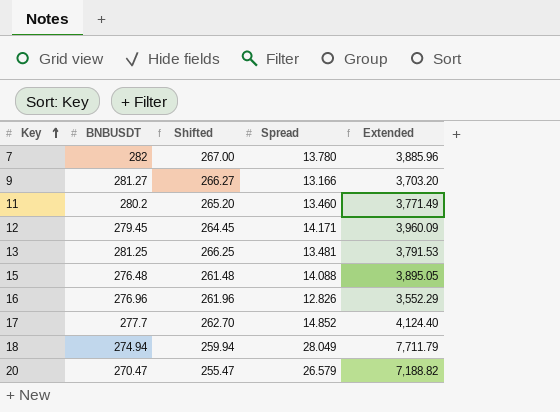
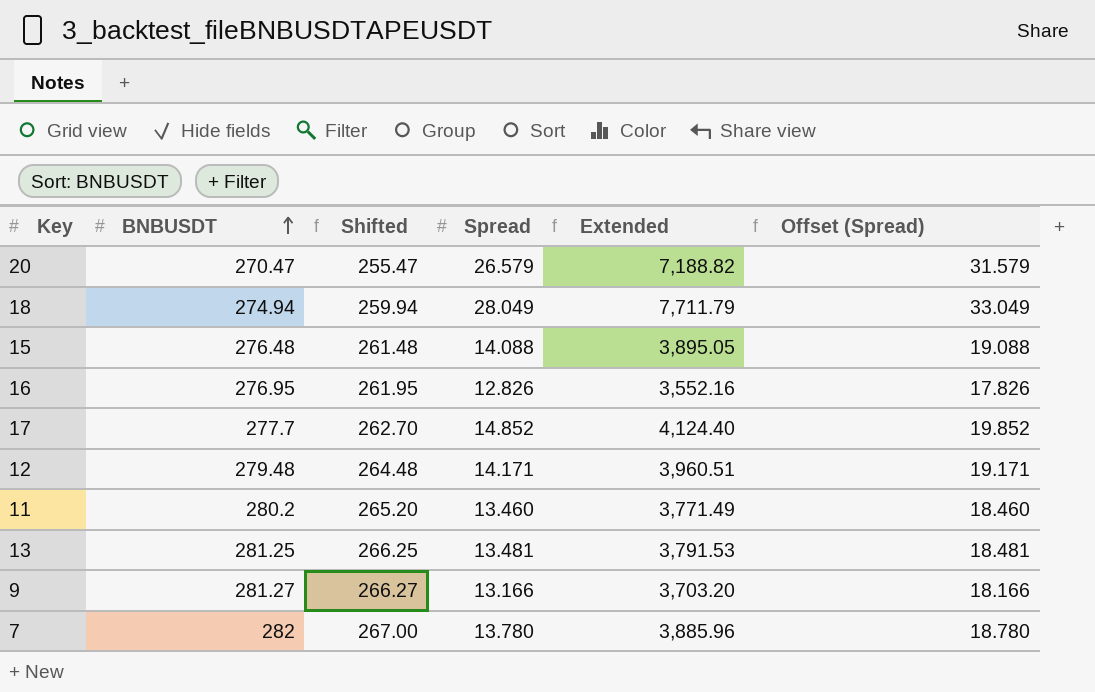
row order: Key ascending -> BNBUSDT ascending
column Offset (Spread) | formula: none -> [Spread] + 5
16 | BNBUSDT: 276.96 -> 276.95
16 | Shifted: 261.96 -> 261.95
16 | Extended: 3,552.29 -> 3,552.16
12 | BNBUSDT: 279.45 -> 279.48
12 | Shifted: 264.45 -> 264.48
12 | Extended: 3,960.09 -> 3,960.51

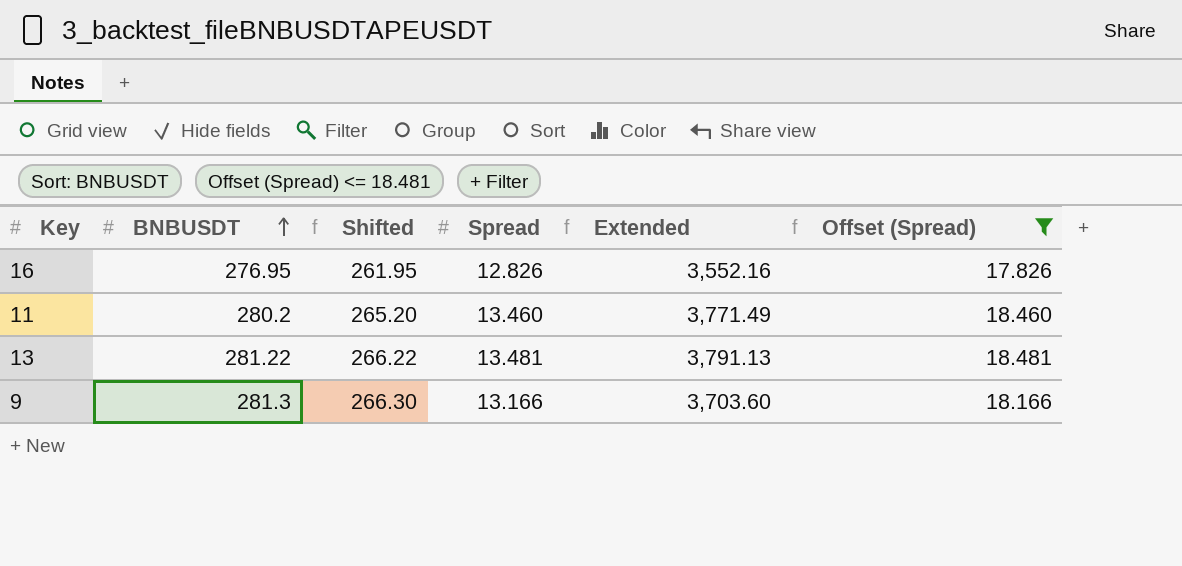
filter: none -> Offset (Spread) <= 18.481
13 | BNBUSDT: 281.25 -> 281.22
13 | Shifted: 266.25 -> 266.22
13 | Extended: 3,791.53 -> 3,791.13
9 | BNBUSDT: 281.27 -> 281.3
9 | Shifted: 266.27 -> 266.30
9 | Extended: 3,703.20 -> 3,703.60

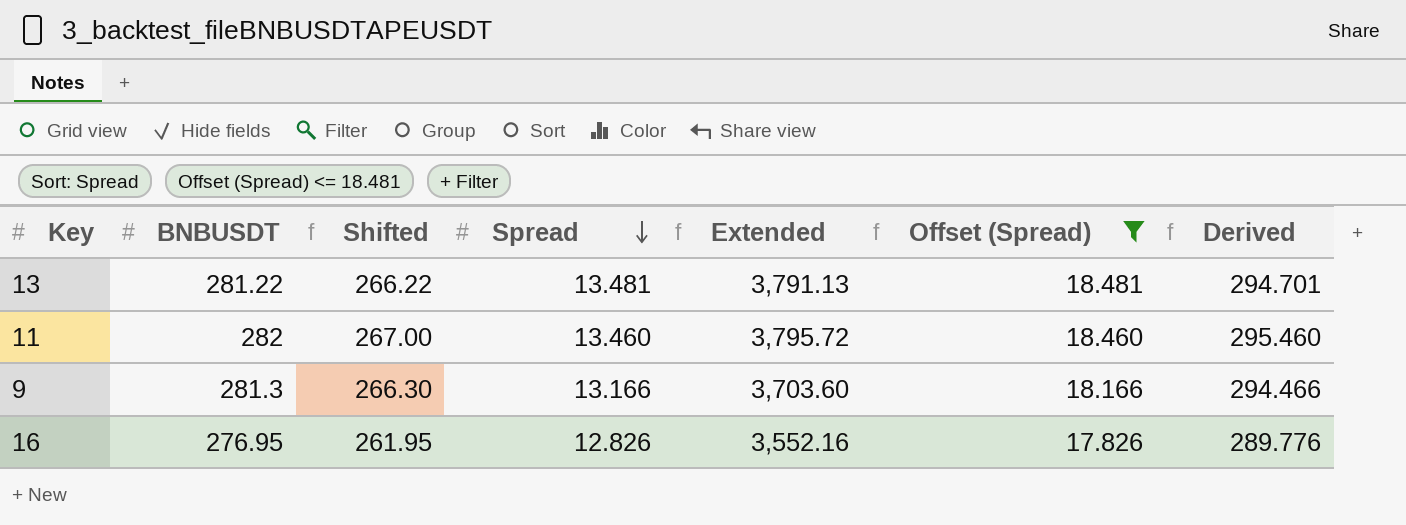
row order: BNBUSDT ascending -> Spread descending
column Derived | formula: none -> [BNBUSDT] + [Spread]
11 | BNBUSDT: 280.2 -> 282
11 | Shifted: 265.20 -> 267.00
11 | Extended: 3,771.49 -> 3,795.72

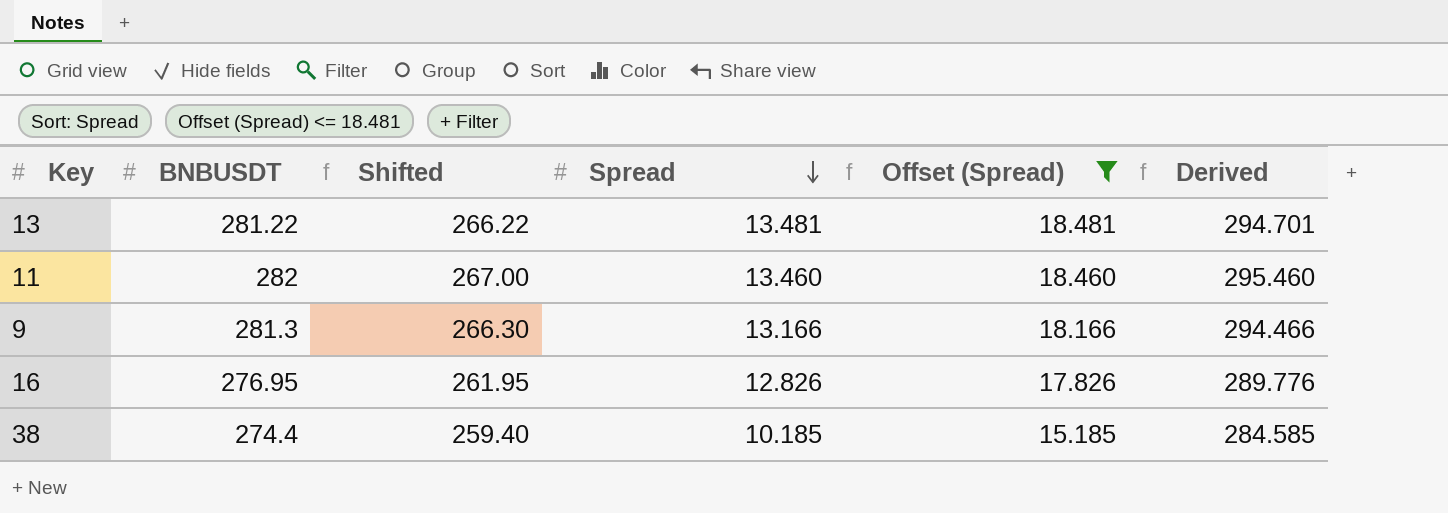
column Extended | formula: [BNBUSDT] * [Spread] -> none
row 38: none -> 274.4 | 259.40 | 10.185 | 15.185 | 284.585

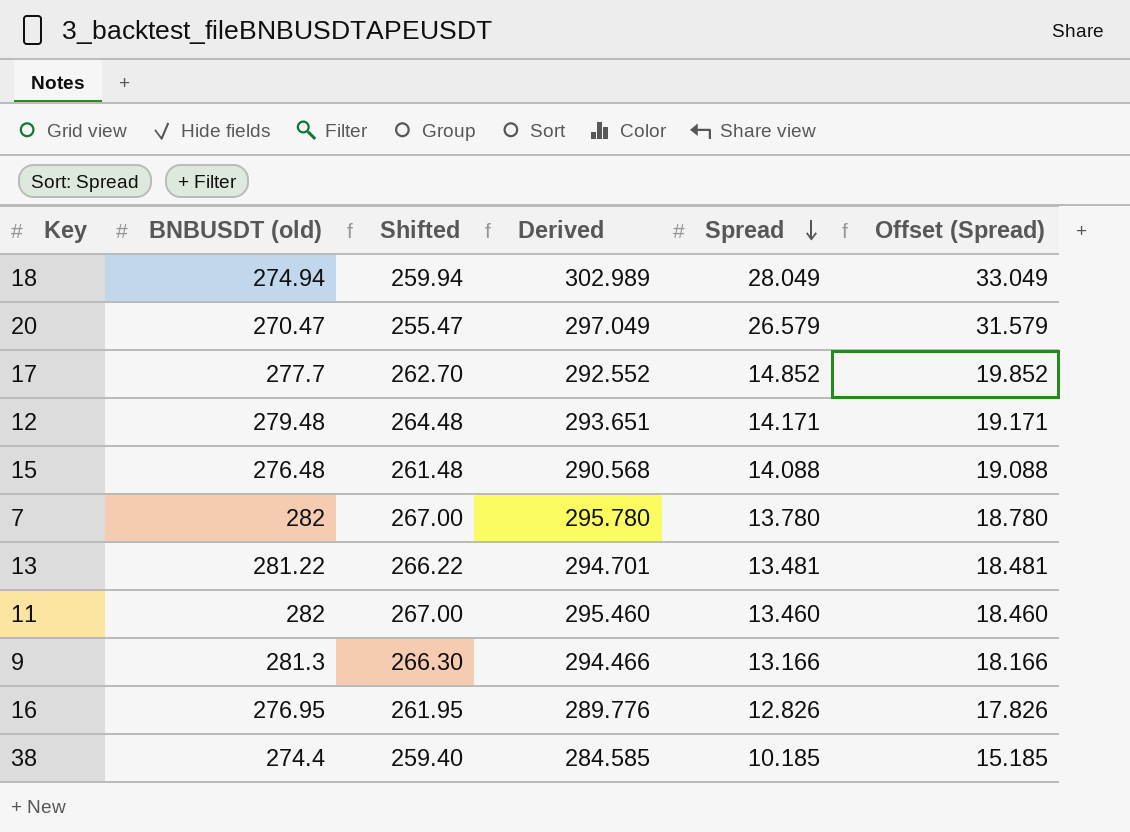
filter: Offset (Spread) <= 18.481 -> none
column name: BNBUSDT -> BNBUSDT (old)
column Derived | position: 6 -> 4

